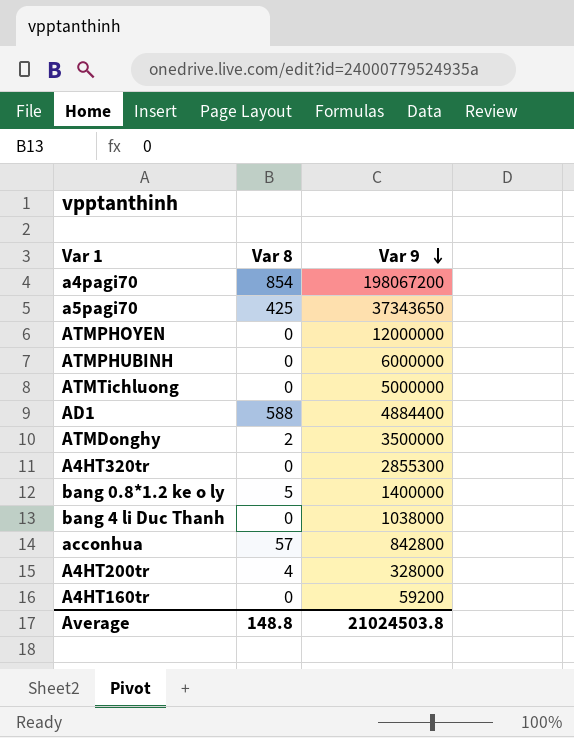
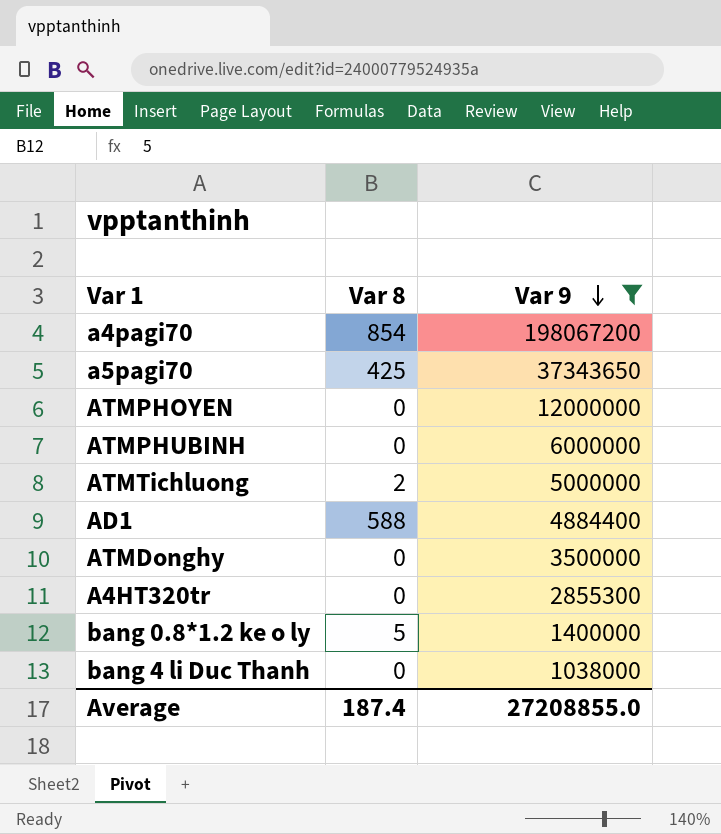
filter: none -> Var 9 >= 1038000
ATMTichluong | Var 8: 0 -> 2
ATMDonghy | Var 8: 2 -> 0
Average | Var 8: 148.8 -> 187.4
Average | Var 9: 21024503.8 -> 27208855.0

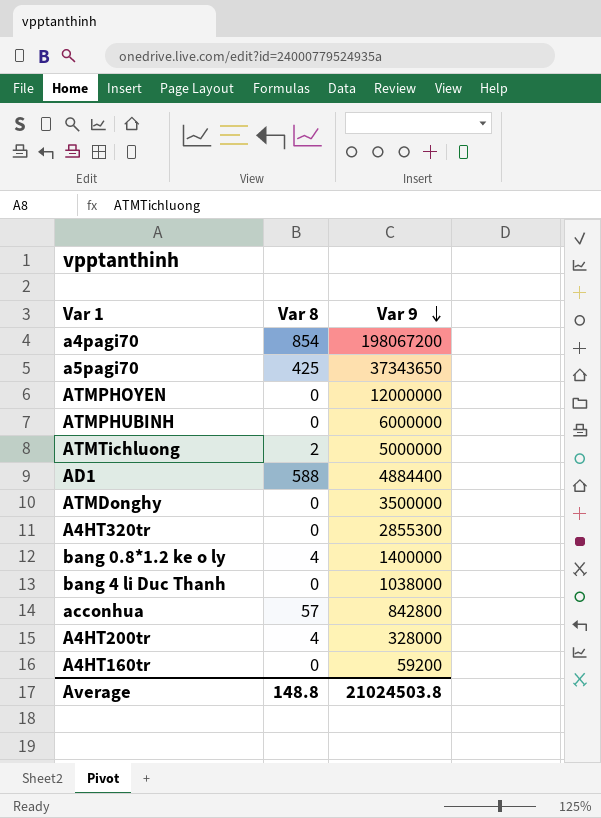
filter: Var 9 >= 1038000 -> none
bang 0.8*1.2 ke o ly | Var 8: 5 -> 4
Average | Var 8: 187.4 -> 148.8
Average | Var 9: 27208855.0 -> 21024503.8

